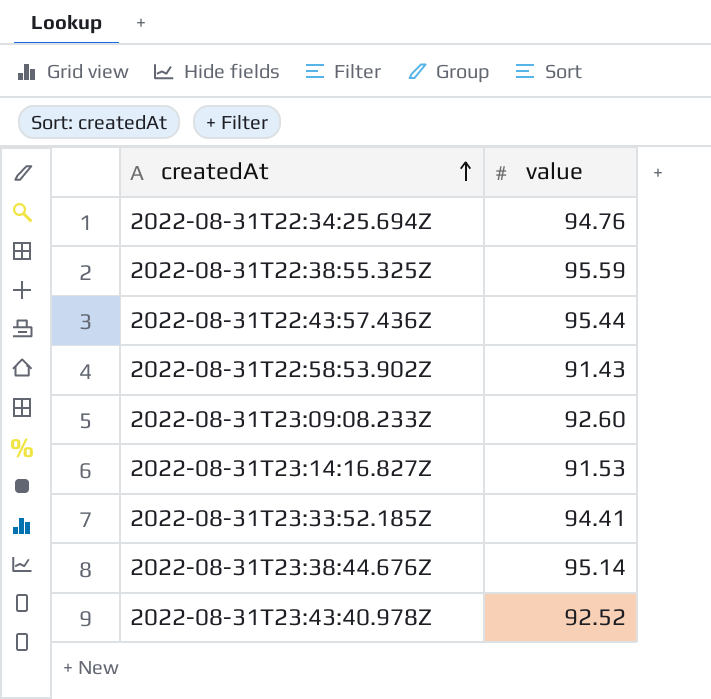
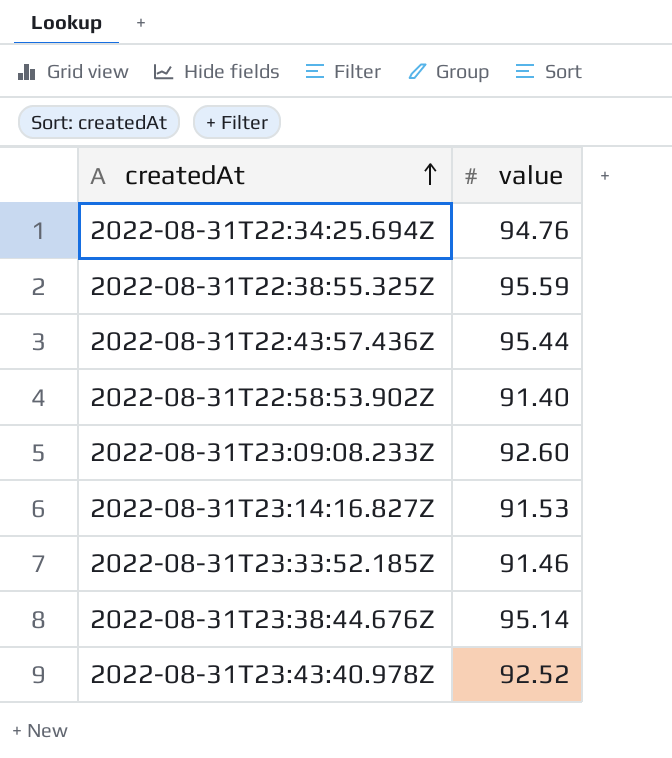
2022-08-31T22:58:53.902Z | value: 91.43 -> 91.40
2022-08-31T23:33:52.185Z | value: 94.41 -> 91.46

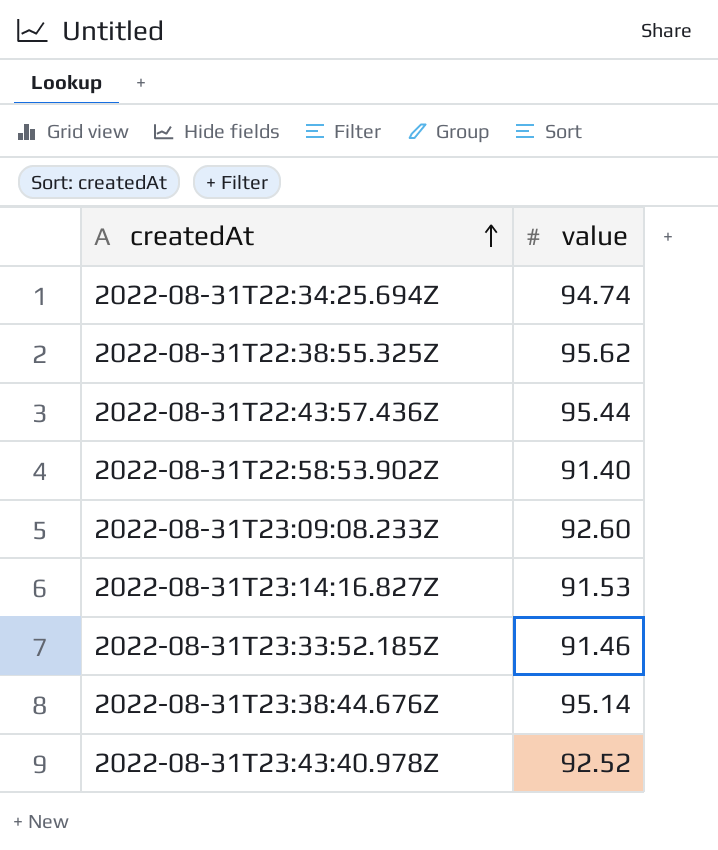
2022-08-31T22:34:25.694Z | value: 94.76 -> 94.74
2022-08-31T22:38:55.325Z | value: 95.59 -> 95.62

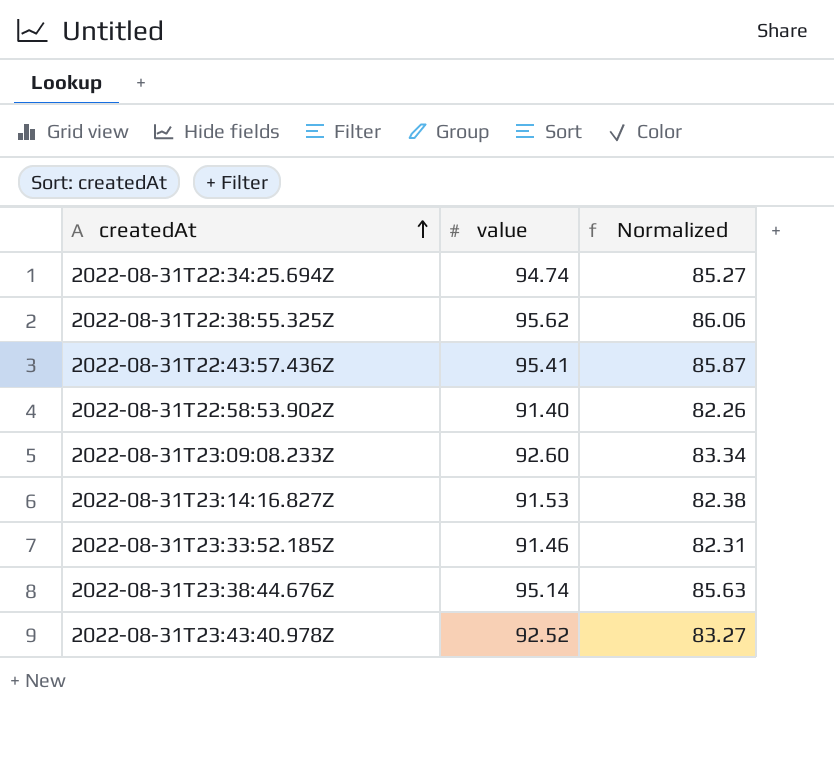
column Normalized | formula: none -> [value] * 0.9
2022-08-31T22:43:57.436Z | value: 95.44 -> 95.41

